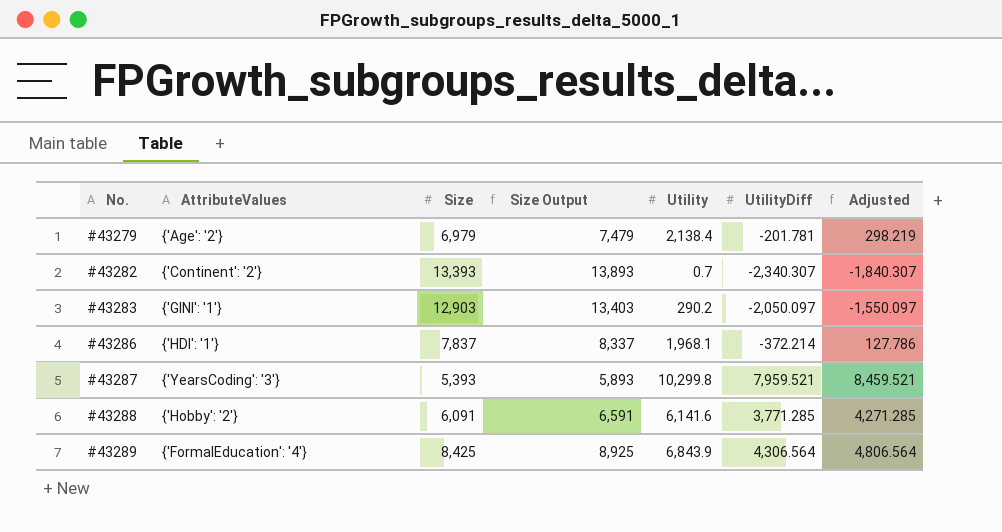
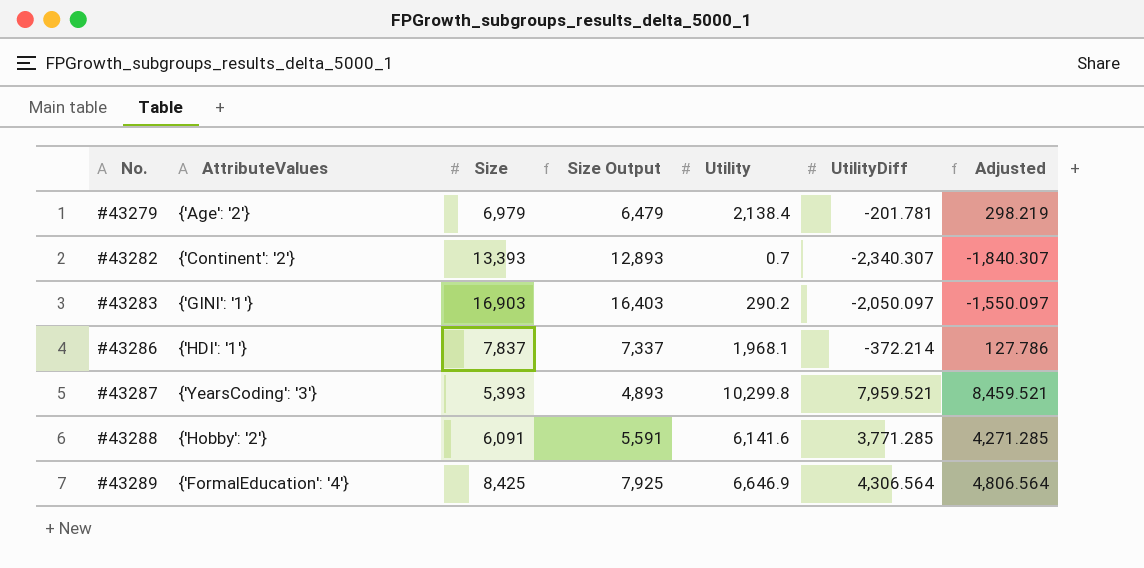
column Size Output | formula: [Size] + 500 -> [Size] - 500
#43283 | Size: 12,903 -> 16,903
#43289 | Utility: 6,843.9 -> 6,646.9

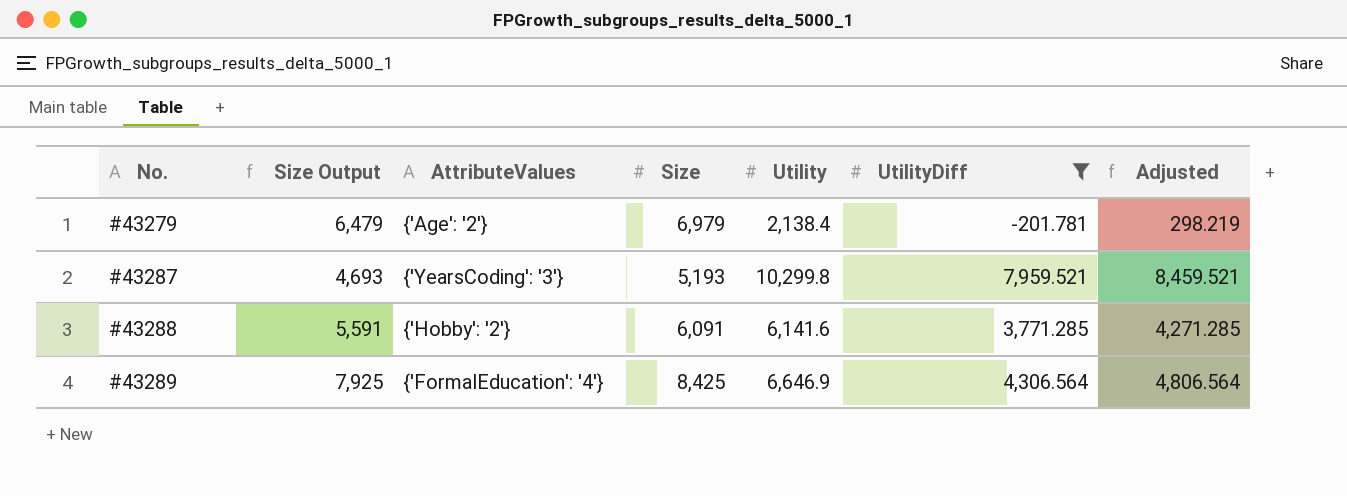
filter: none -> UtilityDiff >= -201.781
column Size Output | position: 4 -> 2
#43287 | Size Output: 4,893 -> 4,693
#43287 | Size: 5,393 -> 5,193

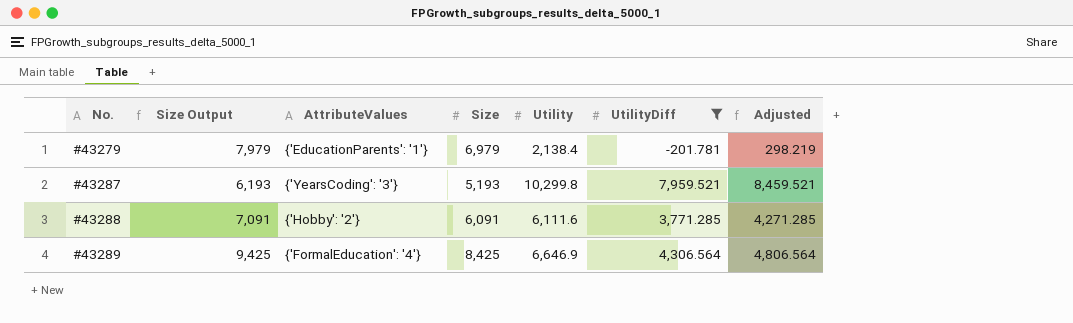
column Size Output | formula: [Size] - 500 -> [Size] + 1000
#43279 | AttributeValues: {'Age': '2'} -> {'EducationParents': '1'}
#43288 | Utility: 6,141.6 -> 6,111.6

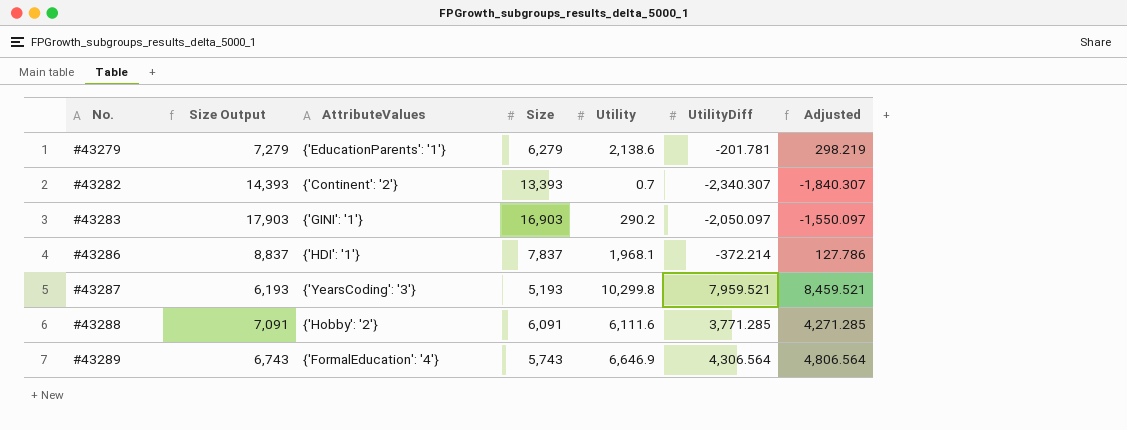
filter: UtilityDiff >= -201.781 -> none
#43279 | Size Output: 7,979 -> 7,279
#43279 | Size: 6,979 -> 6,279
#43279 | Utility: 2,138.4 -> 2,138.6
#43289 | Size Output: 9,425 -> 6,743
#43289 | Size: 8,425 -> 5,743

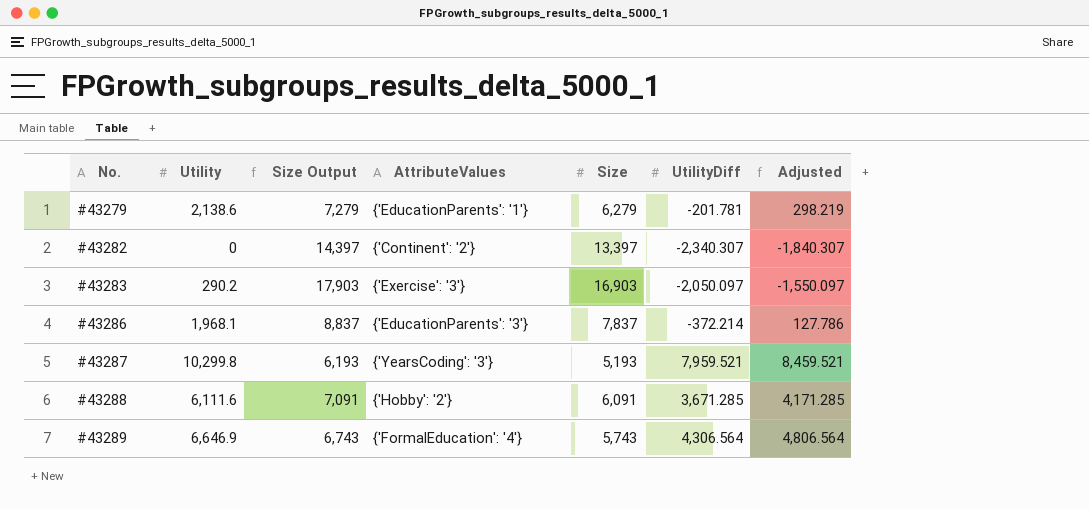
column Utility | position: 5 -> 2
#43282 | Utility: 0.7 -> 0
#43282 | Size Output: 14,393 -> 14,397
#43282 | Size: 13,393 -> 13,397
#43283 | AttributeValues: {'GINI': '1'} -> {'Exercise': '3'}
#43286 | AttributeValues: {'HDI': '1'} -> {'EducationParents': '3'}
#43288 | UtilityDiff: 3,771.285 -> 3,671.285
#43288 | Adjusted: 4,271.285 -> 4,171.285

